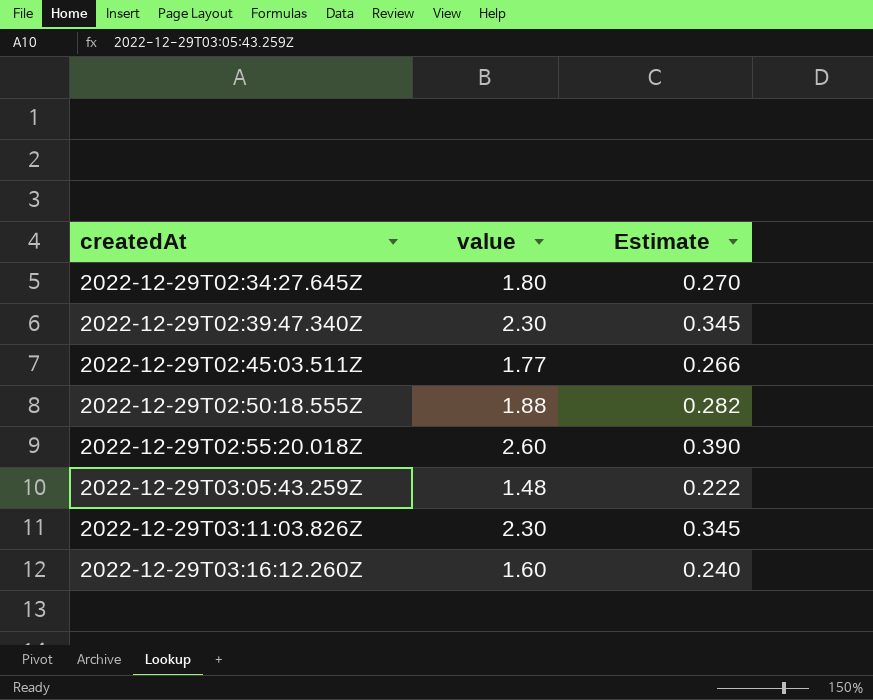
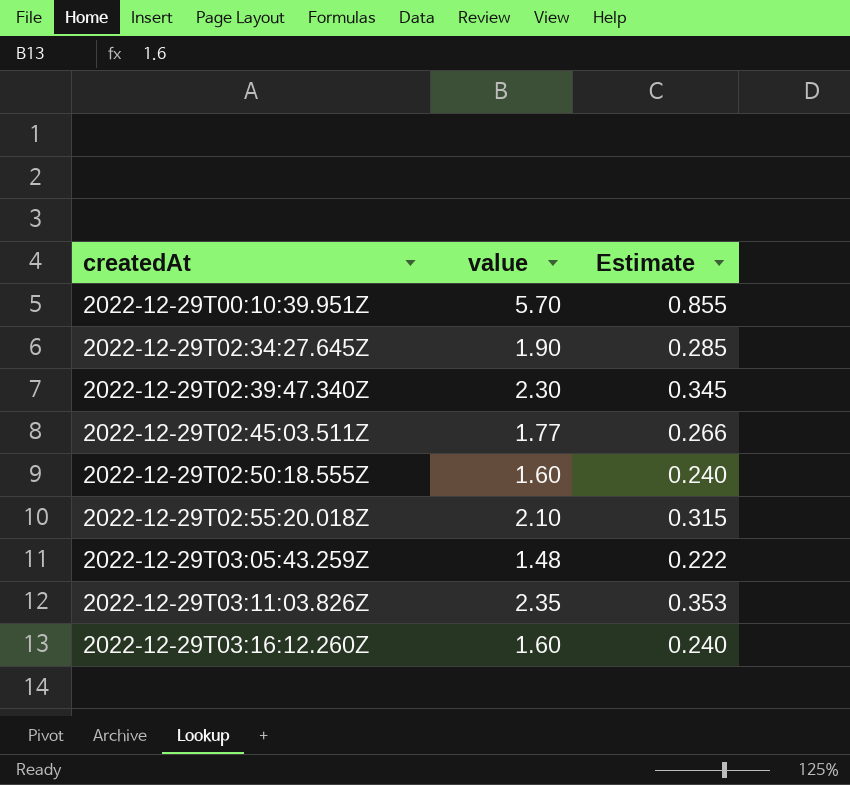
row 2022-12-29T00:10:39.951Z: none -> 5.70 | 0.855
2022-12-29T02:34:27.645Z | value: 1.80 -> 1.90
2022-12-29T02:34:27.645Z | Estimate: 0.270 -> 0.285
2022-12-29T02:50:18.555Z | value: 1.88 -> 1.60
2022-12-29T02:50:18.555Z | Estimate: 0.282 -> 0.240
2022-12-29T02:55:20.018Z | value: 2.60 -> 2.10
2022-12-29T02:55:20.018Z | Estimate: 0.390 -> 0.315
2022-12-29T03:11:03.826Z | value: 2.30 -> 2.35
2022-12-29T03:11:03.826Z | Estimate: 0.345 -> 0.353

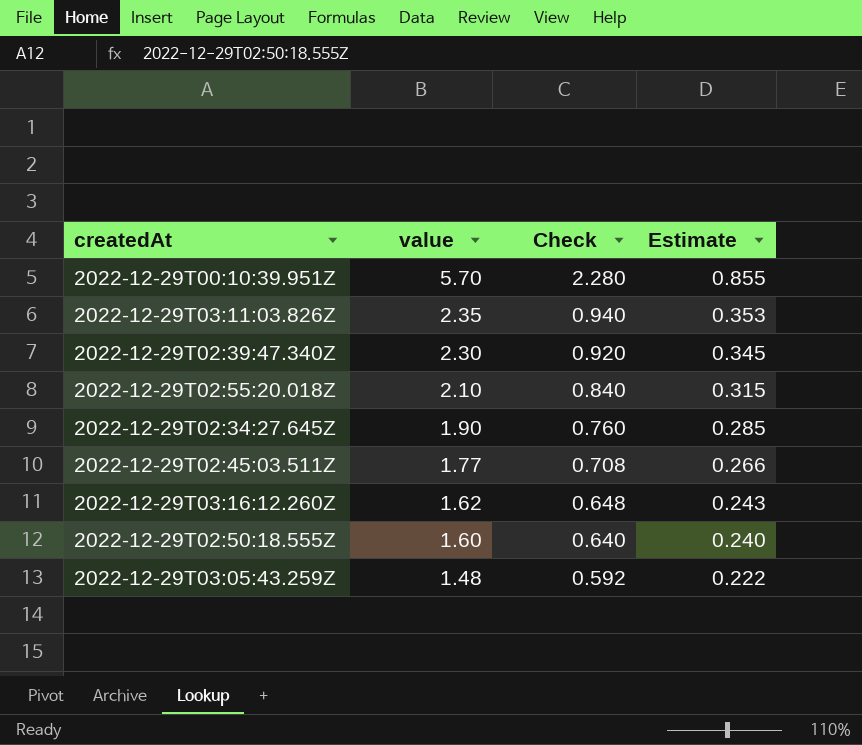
row order: createdAt ascending -> value descending
column Check | formula: none -> [value] * 0.4
2022-12-29T03:16:12.260Z | value: 1.60 -> 1.62
2022-12-29T03:16:12.260Z | Estimate: 0.240 -> 0.243

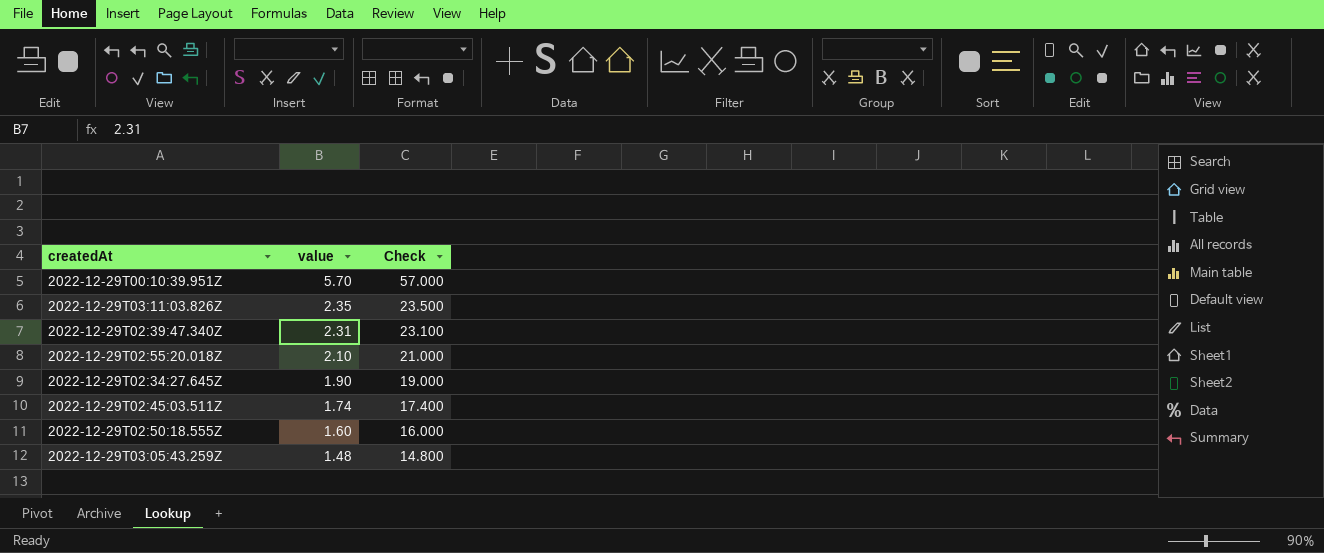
column Estimate | formula: [value] * 0.15 -> none
column Check | formula: [value] * 0.4 -> [value] * 10
row 2022-12-29T03:16:12.260Z: 1.62 | 0.648 | 0.243 -> none
2022-12-29T02:39:47.340Z | value: 2.30 -> 2.31
2022-12-29T02:45:03.511Z | value: 1.77 -> 1.74

